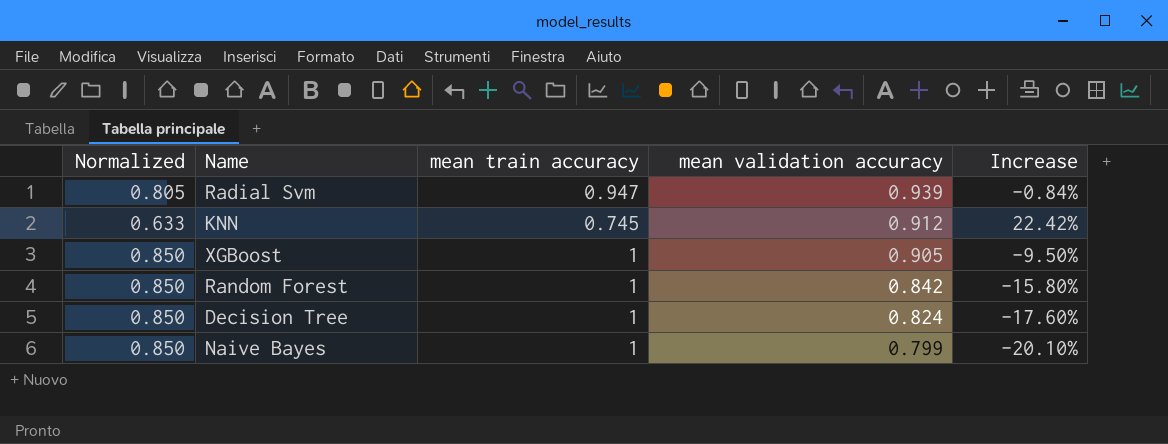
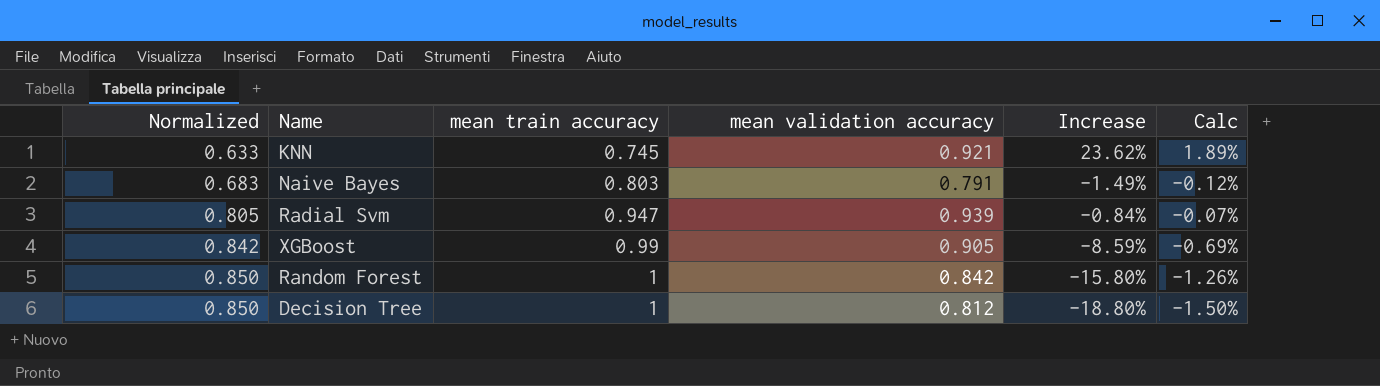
row order: mean validation accuracy descending -> Normalized ascending
column Calc | formula: none -> [Increase] * 0.08
KNN | mean validation accuracy: 0.912 -> 0.921
KNN | Increase: 22.42% -> 23.62%
Naive Bayes | Normalized: 0.850 -> 0.683
Naive Bayes | mean train accuracy: 1 -> 0.803
Naive Bayes | mean validation accuracy: 0.799 -> 0.791
Naive Bayes | Increase: -20.10% -> -1.49%
XGBoost | Normalized: 0.850 -> 0.842
XGBoost | mean train accuracy: 1 -> 0.99
XGBoost | Increase: -9.50% -> -8.59%
Decision Tree | mean validation accuracy: 0.824 -> 0.812
Decision Tree | Increase: -17.60% -> -18.80%

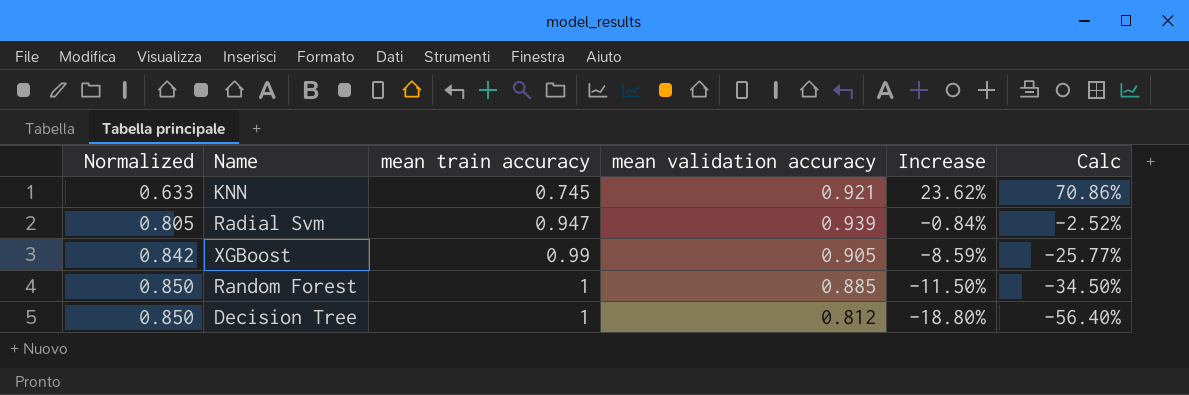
column Calc | formula: [Increase] * 0.08 -> [Increase] * 3
row Naive Bayes: 0.683 | 0.803 | 0.791 | -1.49% | -0.12% -> none
Random Forest | mean validation accuracy: 0.842 -> 0.885
Random Forest | Increase: -15.80% -> -11.50%

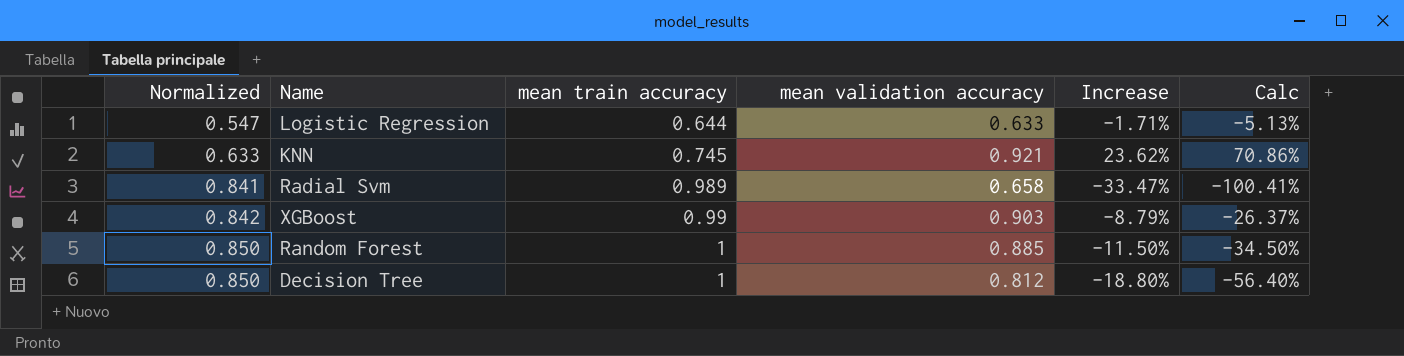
row Logistic Regression: none -> 0.547 | 0.644 | 0.633 | -1.71% | -5.13%
Radial Svm | Normalized: 0.805 -> 0.841
Radial Svm | mean train accuracy: 0.947 -> 0.989
Radial Svm | mean validation accuracy: 0.939 -> 0.658
Radial Svm | Increase: -0.84% -> -33.47%
Radial Svm | Calc: -2.52% -> -100.41%
XGBoost | mean validation accuracy: 0.905 -> 0.903
XGBoost | Increase: -8.59% -> -8.79%
XGBoost | Calc: -25.77% -> -26.37%

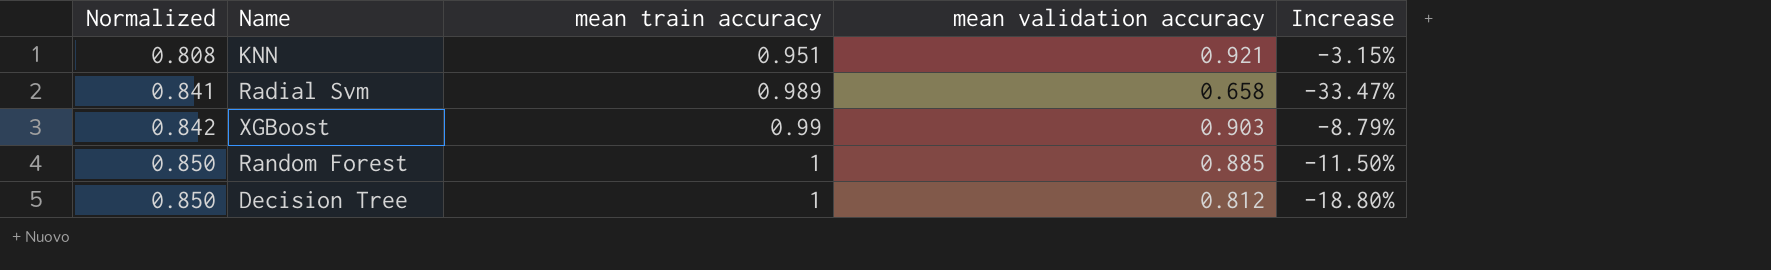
column Calc | formula: [Increase] * 3 -> none
row Logistic Regression: 0.547 | 0.644 | 0.633 | -1.71% | -5.13% -> none
KNN | Normalized: 0.633 -> 0.808
KNN | mean train accuracy: 0.745 -> 0.951
KNN | Increase: 23.62% -> -3.15%

